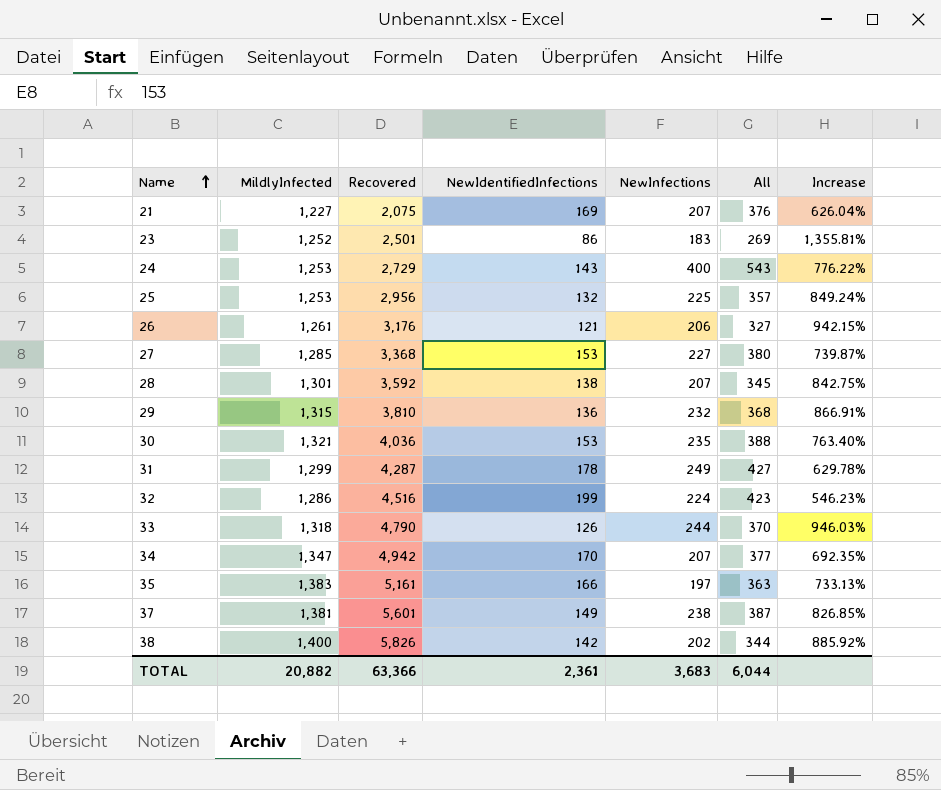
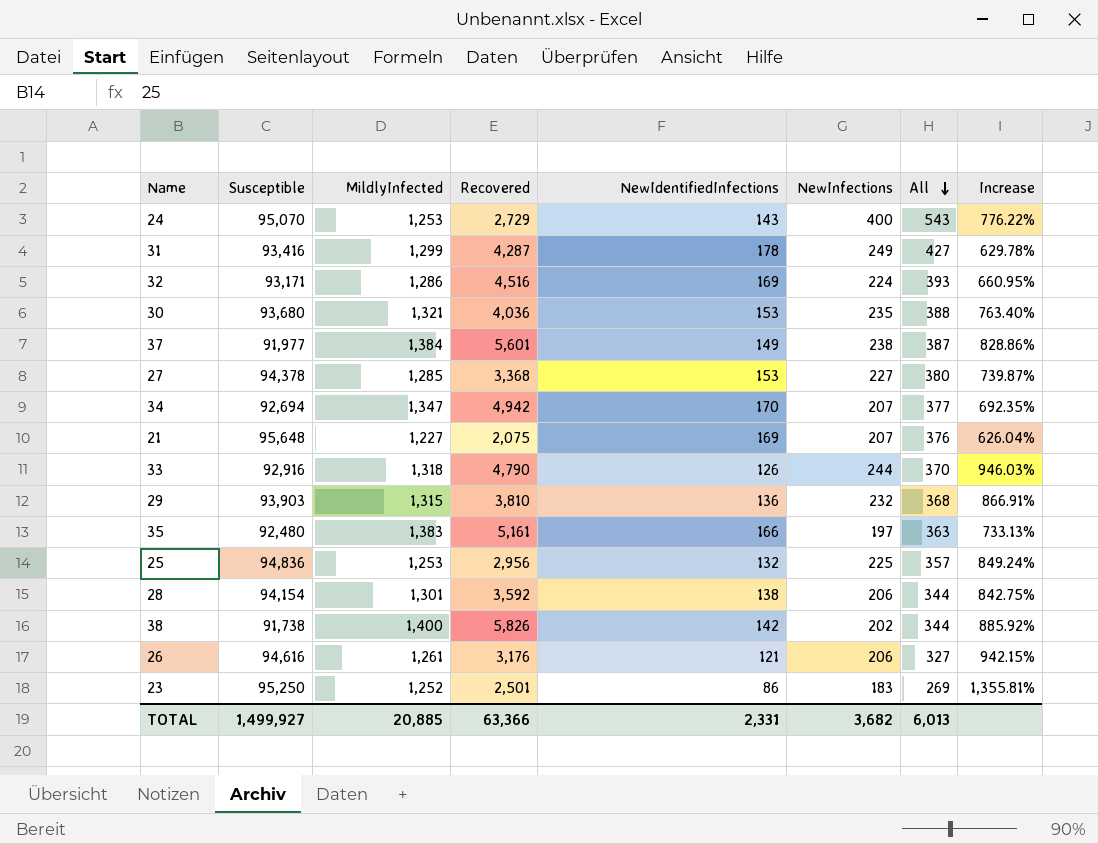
row order: Name ascending -> All descending
column Susceptible | position: none -> 2
32 | NewIdentifiedInfections: 199 -> 169
32 | All: 423 -> 393
32 | Increase: 546.23% -> 660.95%
37 | MildlyInfected: 1,381 -> 1,384
37 | Increase: 826.85% -> 828.86%
28 | NewInfections: 207 -> 206
28 | All: 345 -> 344
TOTAL | MildlyInfected: 20,882 -> 20,885
TOTAL | NewIdentifiedInfections: 2,361 -> 2,331
TOTAL | NewInfections: 3,683 -> 3,682
TOTAL | All: 6,044 -> 6,013

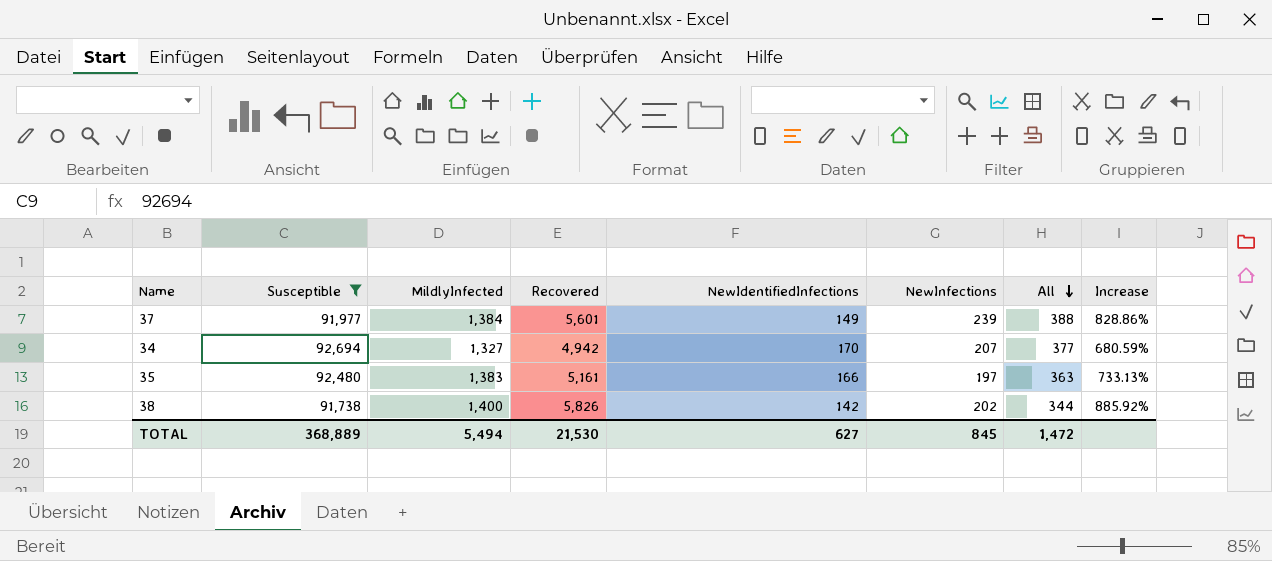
filter: none -> Susceptible <= 92,694
37 | NewInfections: 238 -> 239
37 | All: 387 -> 388
34 | MildlyInfected: 1,347 -> 1,327
34 | Increase: 692.35% -> 680.59%
TOTAL | Susceptible: 1,499,927 -> 368,889
TOTAL | MildlyInfected: 20,885 -> 5,494
TOTAL | Recovered: 63,366 -> 21,530
TOTAL | NewIdentifiedInfections: 2,331 -> 627
TOTAL | NewInfections: 3,682 -> 845
TOTAL | All: 6,013 -> 1,472

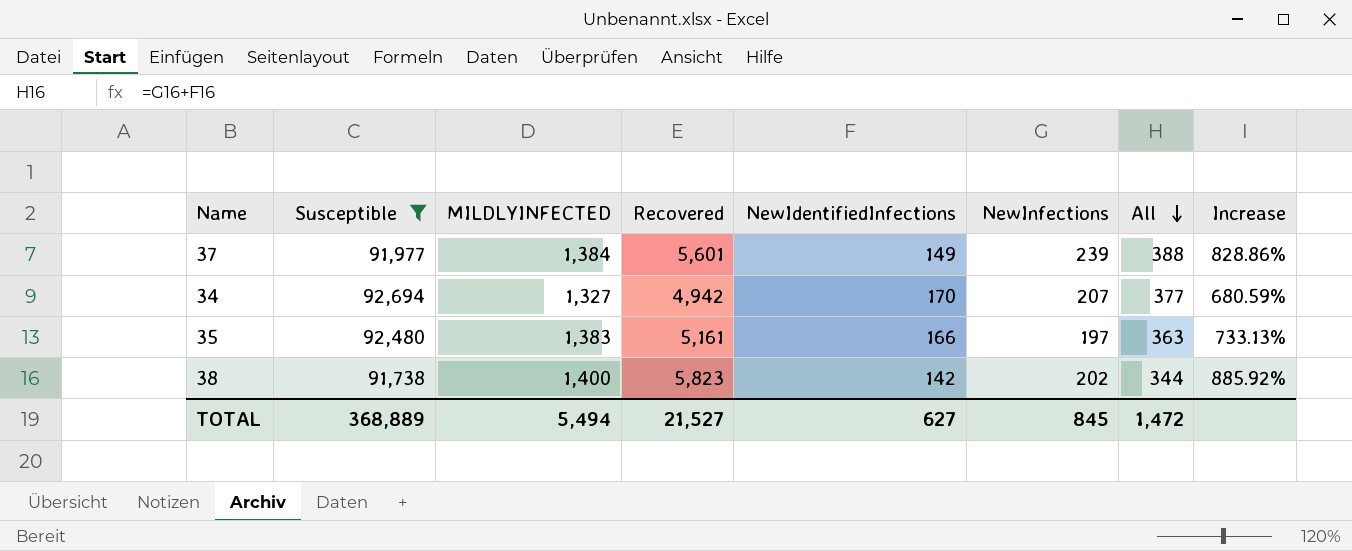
column name: MildlyInfected -> MILDLYINFECTED
38 | Recovered: 5,826 -> 5,823
TOTAL | Recovered: 21,530 -> 21,527

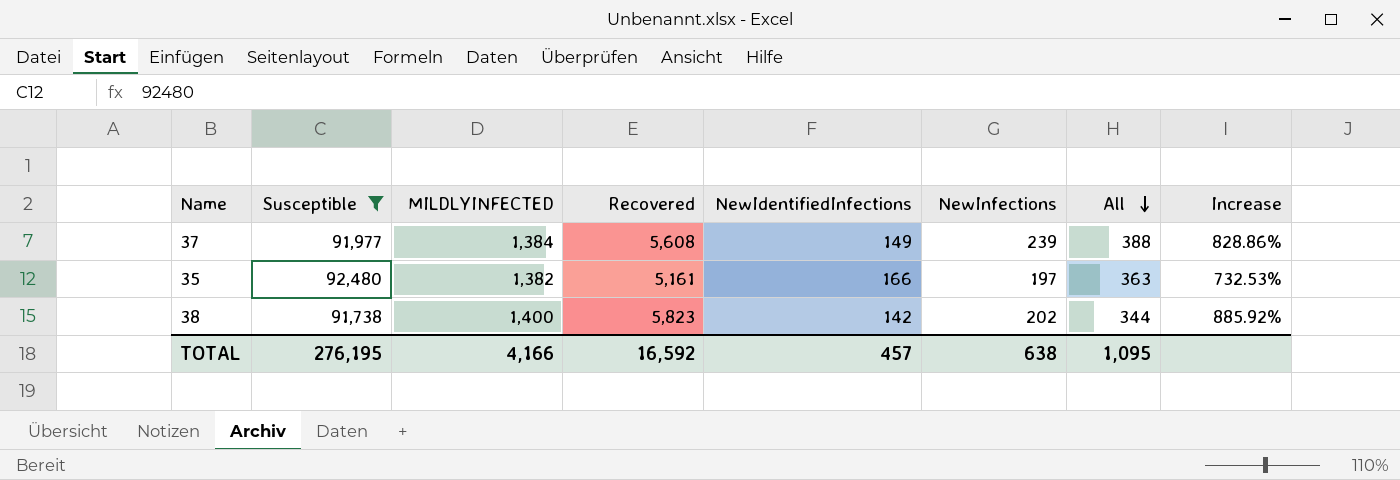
row 34: 92,694 | 1,327 | 4,942 | 170 | 207 | 377 | 680.59% -> none
37 | Recovered: 5,601 -> 5,608
35 | MILDLYINFECTED: 1,383 -> 1,382
35 | Increase: 733.13% -> 732.53%
TOTAL | Susceptible: 368,889 -> 276,195
TOTAL | MILDLYINFECTED: 5,494 -> 4,166
TOTAL | Recovered: 21,527 -> 16,592
TOTAL | NewIdentifiedInfections: 627 -> 457
TOTAL | NewInfections: 845 -> 638
TOTAL | All: 1,472 -> 1,095

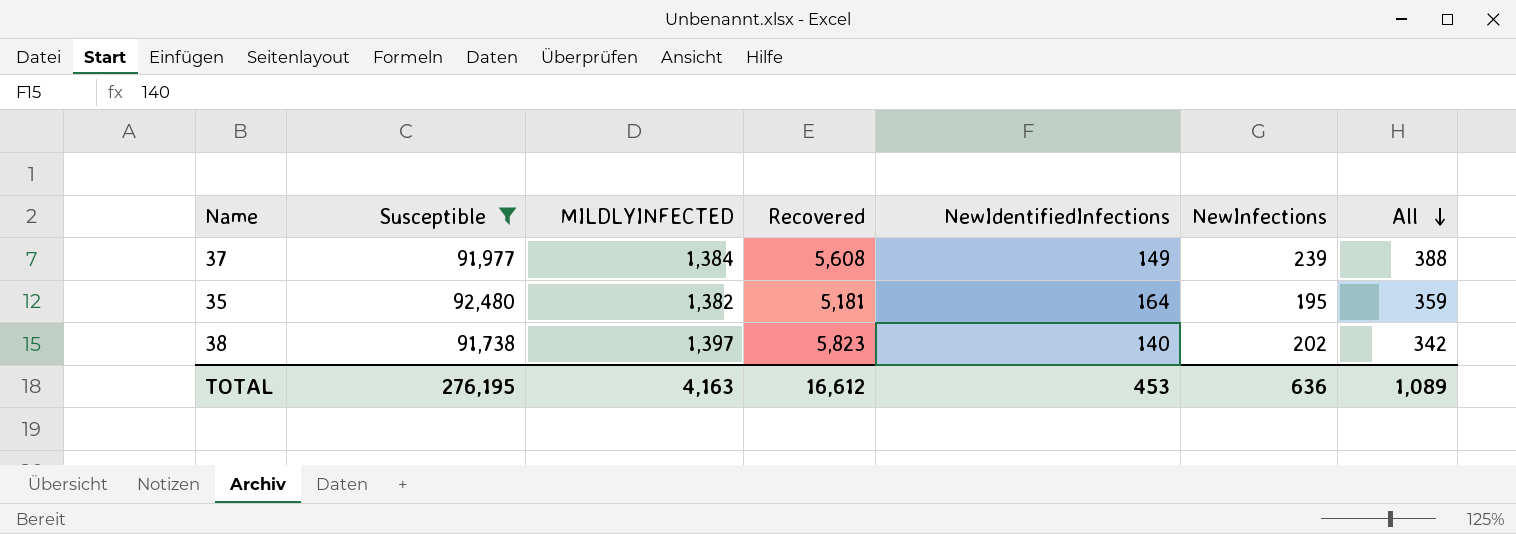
column Increase | formula: ([MILDLYINFECTED] - [NewIdentifiedInfections]) / [NewIdentifiedInfections] -> none
35 | Recovered: 5,161 -> 5,181
35 | NewIdentifiedInfections: 166 -> 164
35 | NewInfections: 197 -> 195
35 | All: 363 -> 359
38 | MILDLYINFECTED: 1,400 -> 1,397
38 | NewIdentifiedInfections: 142 -> 140
38 | All: 344 -> 342
TOTAL | MILDLYINFECTED: 4,166 -> 4,163
TOTAL | Recovered: 16,592 -> 16,612
TOTAL | NewIdentifiedInfections: 457 -> 453
TOTAL | NewInfections: 638 -> 636
TOTAL | All: 1,095 -> 1,089

